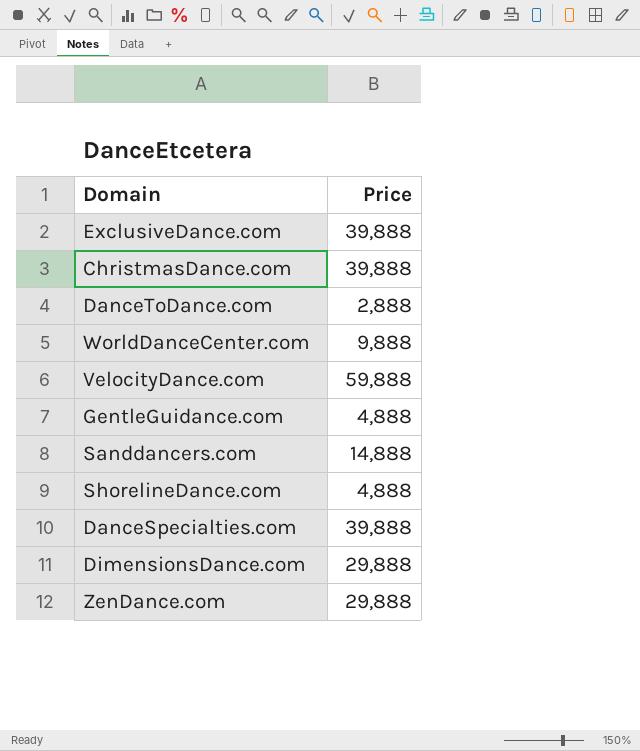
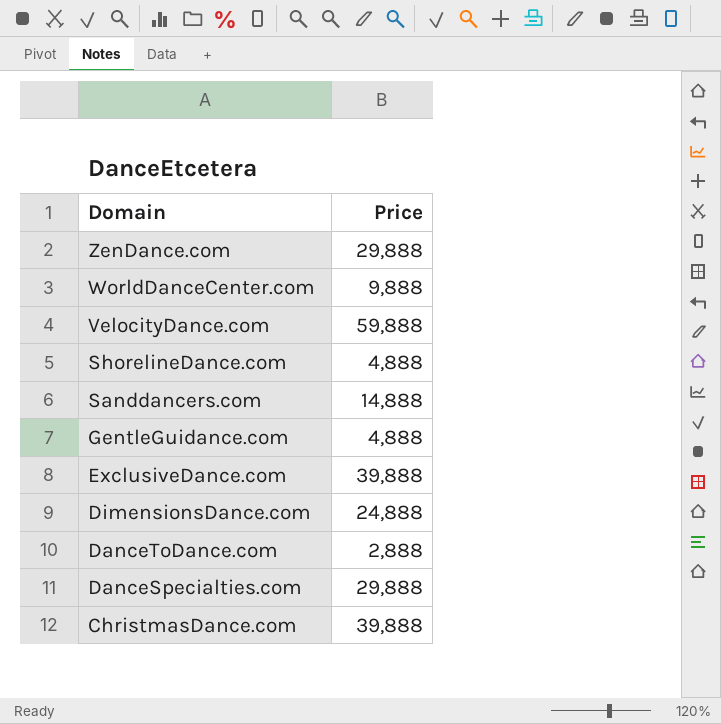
row order: none -> Domain descending
DimensionsDance.com | Price: 29,888 -> 24,888
DanceSpecialties.com | Price: 39,888 -> 29,888

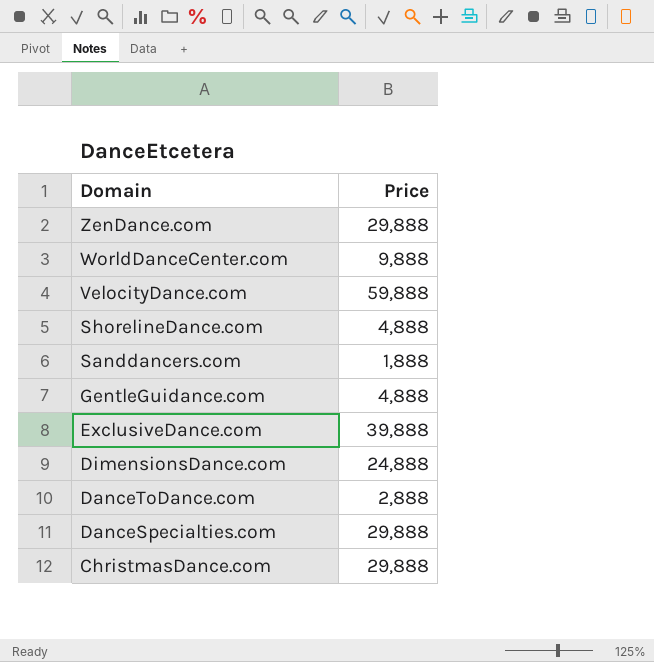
Sanddancers.com | Price: 14,888 -> 1,888
ChristmasDance.com | Price: 39,888 -> 29,888

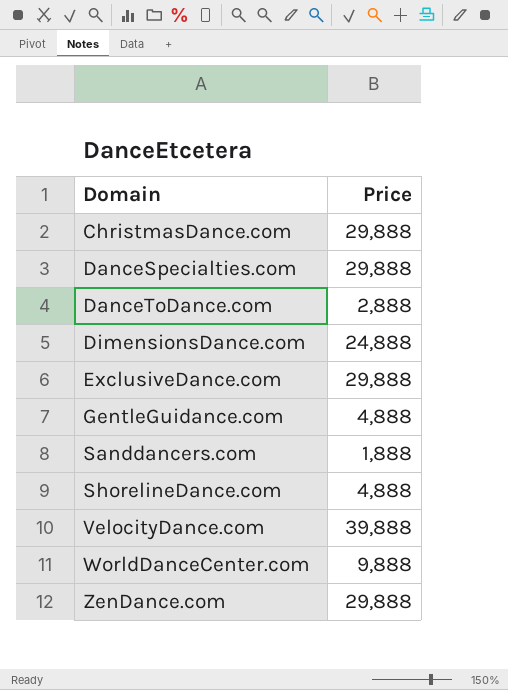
row order: Domain descending -> Domain ascending
ExclusiveDance.com | Price: 39,888 -> 29,888
VelocityDance.com | Price: 59,888 -> 39,888

